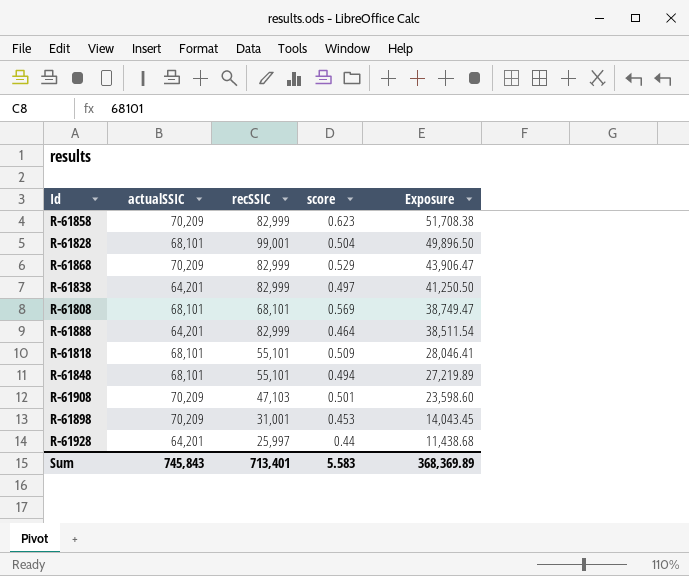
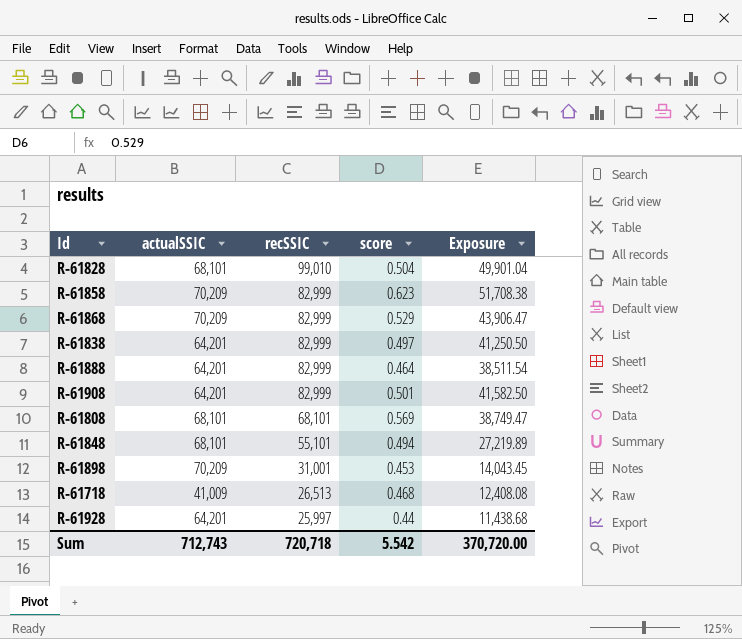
row order: Exposure descending -> recSSIC descending
row R-61818: 68,101 | 55,101 | 0.509 | 28,046.41 -> none
R-61828 | recSSIC: 99,001 -> 99,010
R-61828 | Exposure: 49,896.50 -> 49,901.04
R-61908 | actualSSIC: 70,209 -> 64,201
R-61908 | recSSIC: 47,103 -> 82,999
R-61908 | Exposure: 23,598.60 -> 41,582.50
row R-61718: none -> 41,009 | 26,513 | 0.468 | 12,408.08
Sum | actualSSIC: 745,843 -> 712,743
Sum | recSSIC: 713,401 -> 720,718
Sum | score: 5.583 -> 5.542
Sum | Exposure: 368,369.89 -> 370,720.00

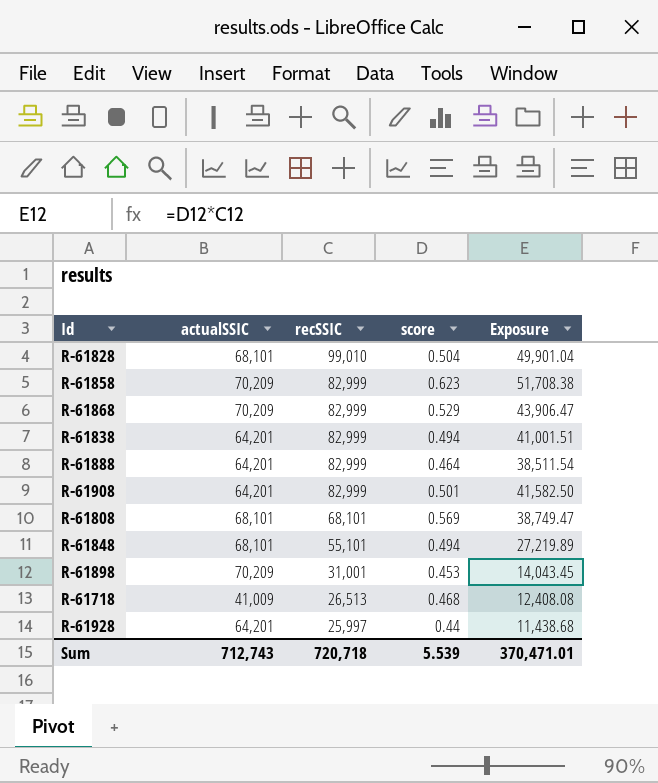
R-61838 | score: 0.497 -> 0.494
R-61838 | Exposure: 41,250.50 -> 41,001.51
Sum | score: 5.542 -> 5.539
Sum | Exposure: 370,720.00 -> 370,471.01

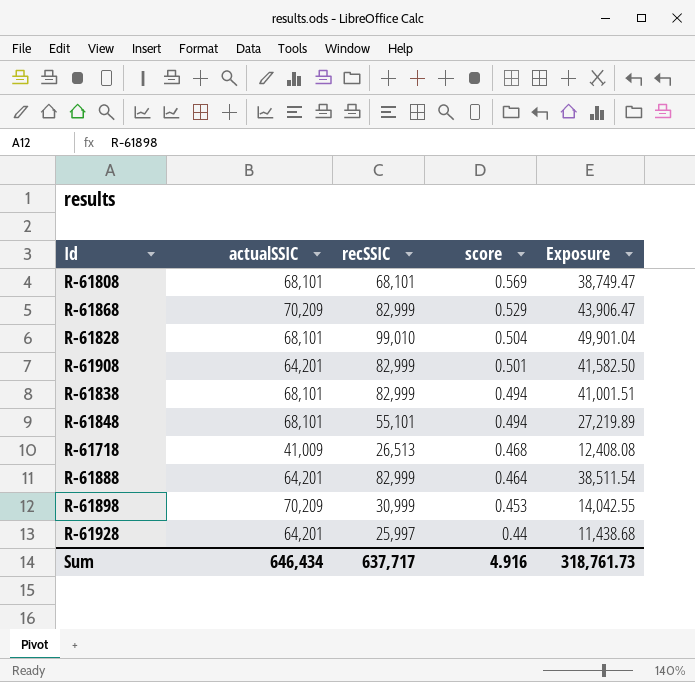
row order: recSSIC descending -> score descending
row R-61858: 70,209 | 82,999 | 0.623 | 51,708.38 -> none
R-61838 | actualSSIC: 64,201 -> 68,101
R-61898 | recSSIC: 31,001 -> 30,999
R-61898 | Exposure: 14,043.45 -> 14,042.55
Sum | actualSSIC: 712,743 -> 646,434
Sum | recSSIC: 720,718 -> 637,717
Sum | score: 5.539 -> 4.916
Sum | Exposure: 370,471.01 -> 318,761.73

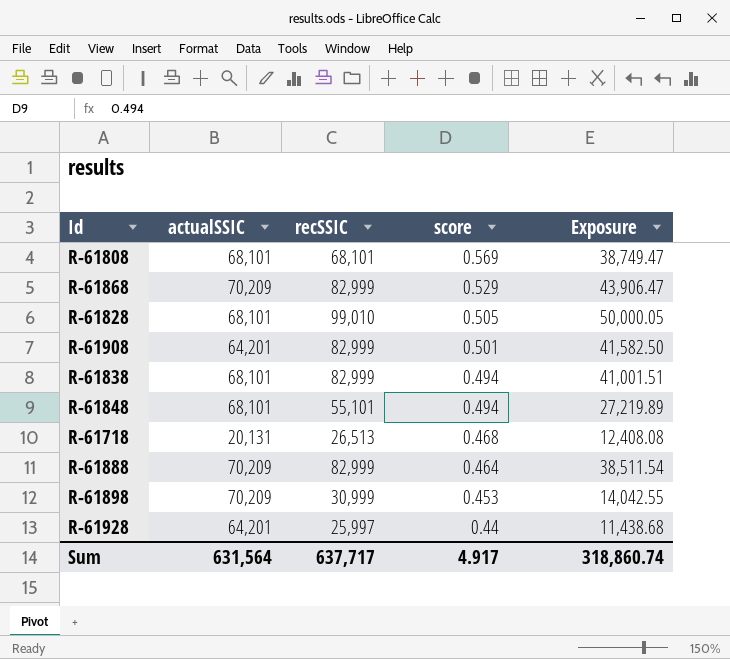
R-61828 | score: 0.504 -> 0.505
R-61828 | Exposure: 49,901.04 -> 50,000.05
R-61718 | actualSSIC: 41,009 -> 20,131
R-61888 | actualSSIC: 64,201 -> 70,209
Sum | actualSSIC: 646,434 -> 631,564
Sum | score: 4.916 -> 4.917
Sum | Exposure: 318,761.73 -> 318,860.74

